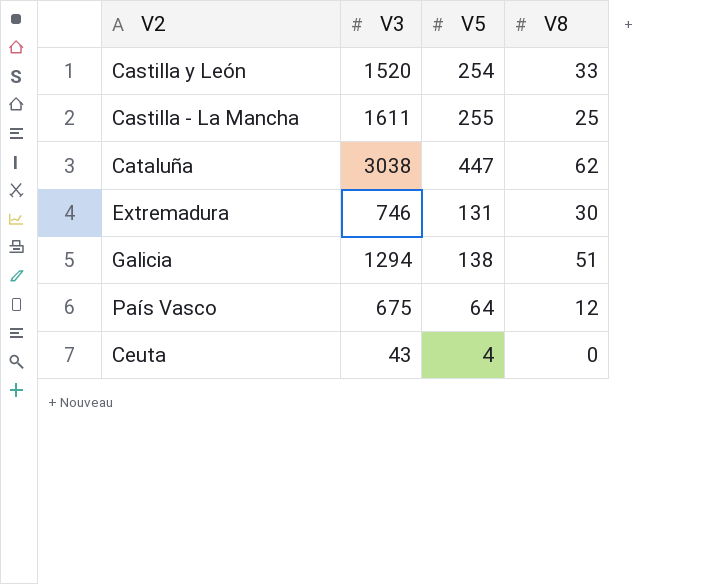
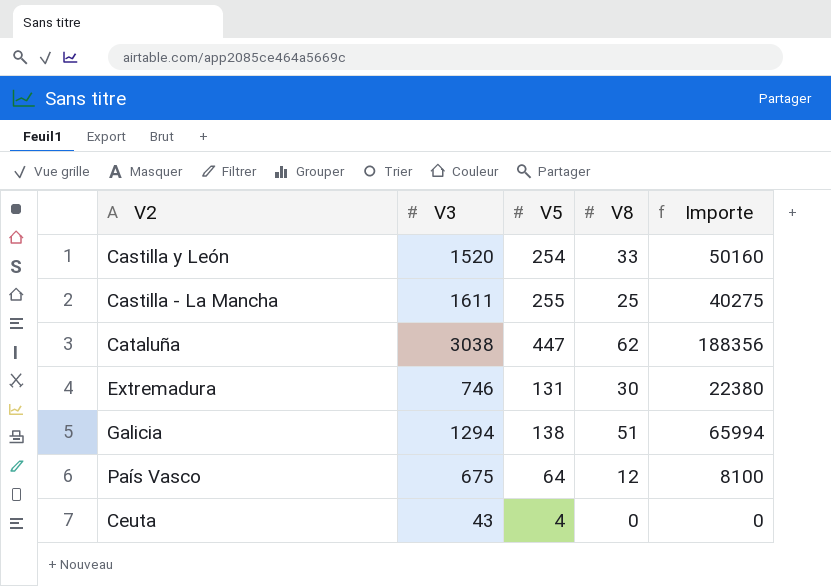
column Importe | formula: none -> [V3] * [V8]

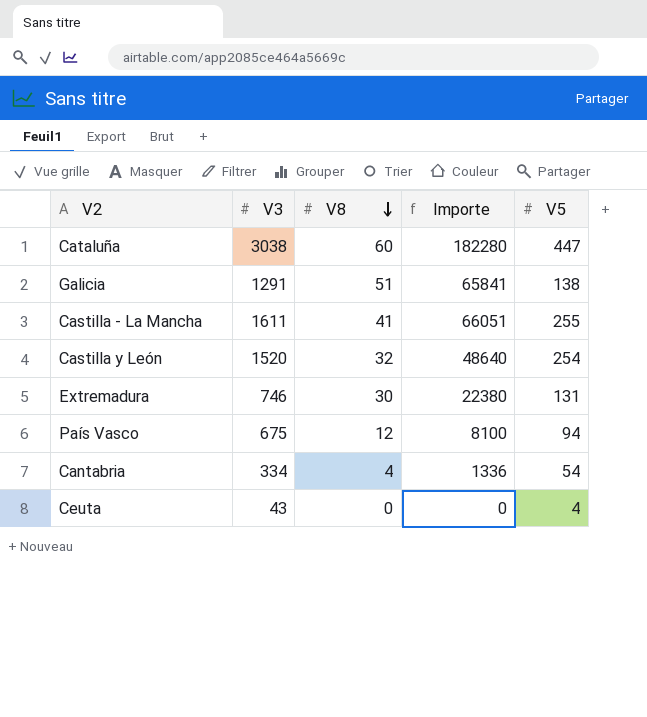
row order: none -> V8 descending
column V5 | position: 3 -> 5
Cataluña | V8: 62 -> 60
Cataluña | Importe: 188356 -> 182280
Galicia | V3: 1294 -> 1291
Galicia | Importe: 65994 -> 65841
Castilla - La Mancha | V8: 25 -> 41
Castilla - La Mancha | Importe: 40275 -> 66051
Castilla y León | V8: 33 -> 32
Castilla y León | Importe: 50160 -> 48640
País Vasco | V5: 64 -> 94
row Cantabria: none -> 334 | 4 | 1336 | 54

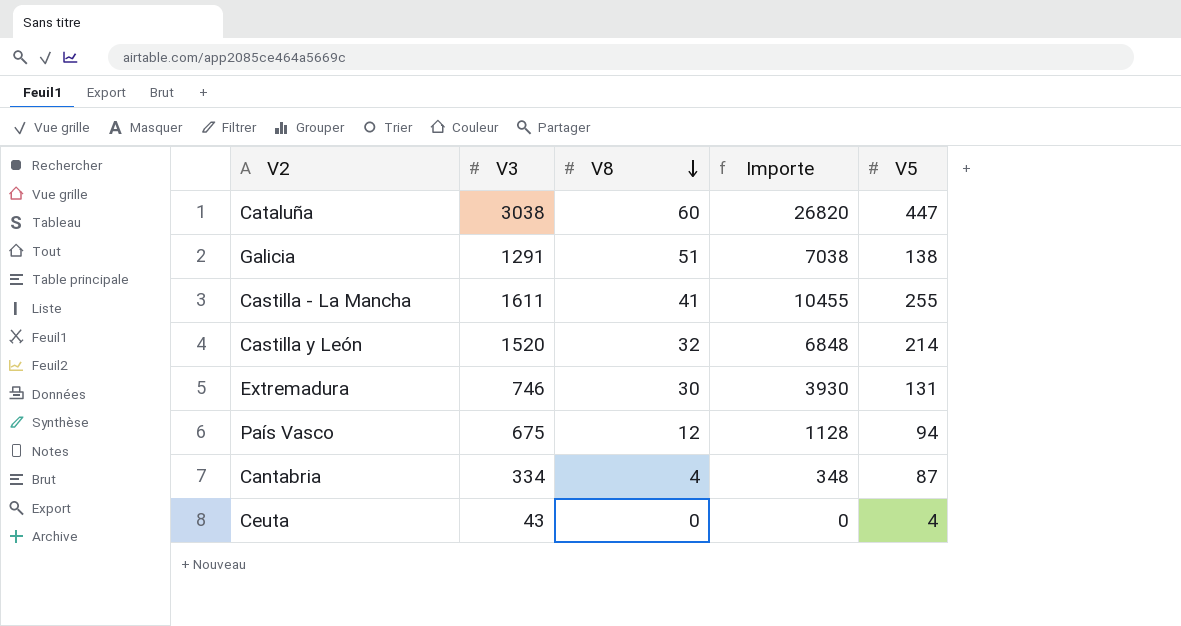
column Importe | formula: [V3] * [V8] -> [V8] * [V5]
Castilla y León | V5: 254 -> 214
Cantabria | V5: 54 -> 87

